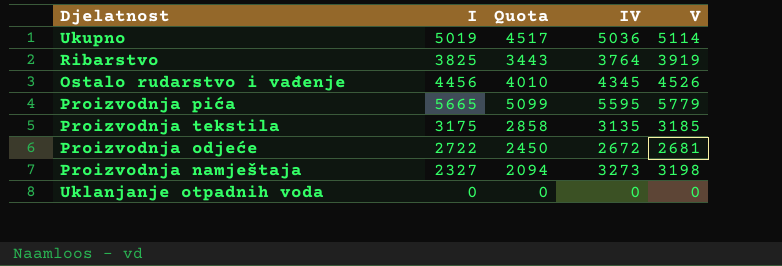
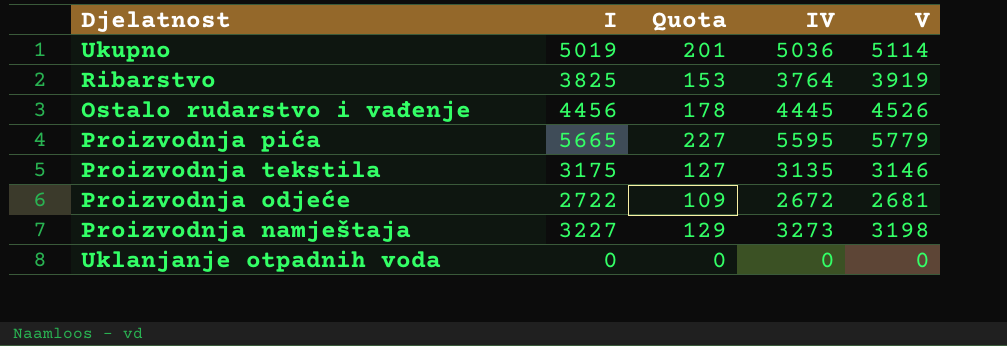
column Quota | formula: [I] * 0.9 -> [I] * 0.04
Ostalo rudarstvo i vađenje | IV: 4345 -> 4445
Proizvodnja tekstila | V: 3185 -> 3146
Proizvodnja namještaja | I: 2327 -> 3227

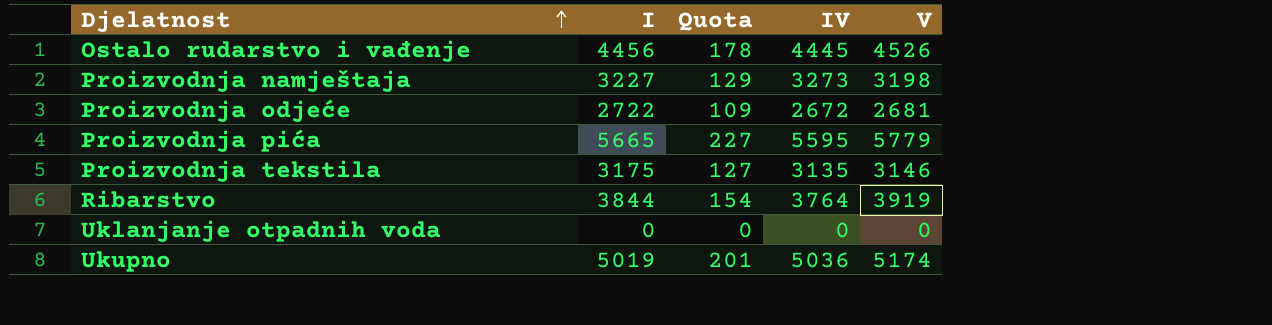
row order: none -> Djelatnost ascending
Ribarstvo | I: 3825 -> 3844
Ribarstvo | Quota: 153 -> 154
Ukupno | V: 5114 -> 5174

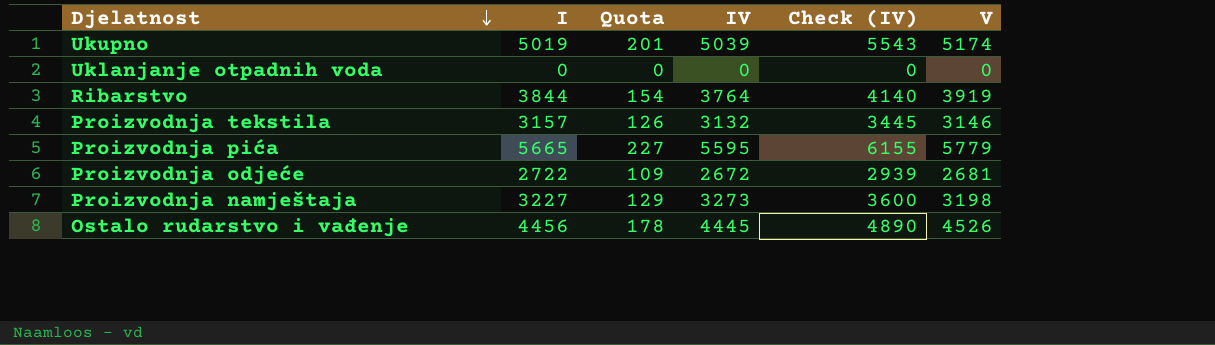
row order: Djelatnost ascending -> Djelatnost descending
column Check (IV) | formula: none -> [IV] * 1.1
Ukupno | IV: 5036 -> 5039
Proizvodnja tekstila | I: 3175 -> 3157
Proizvodnja tekstila | Quota: 127 -> 126
Proizvodnja tekstila | IV: 3135 -> 3132

